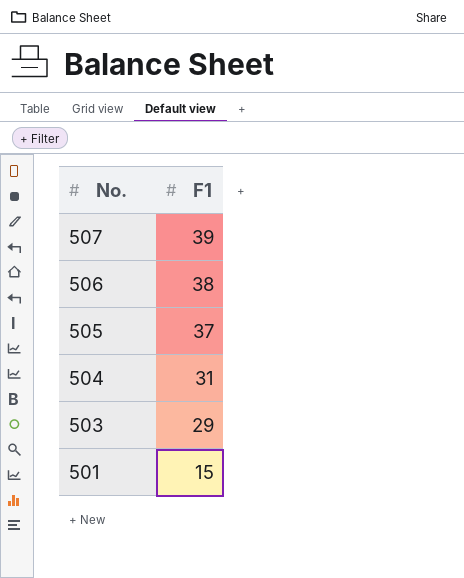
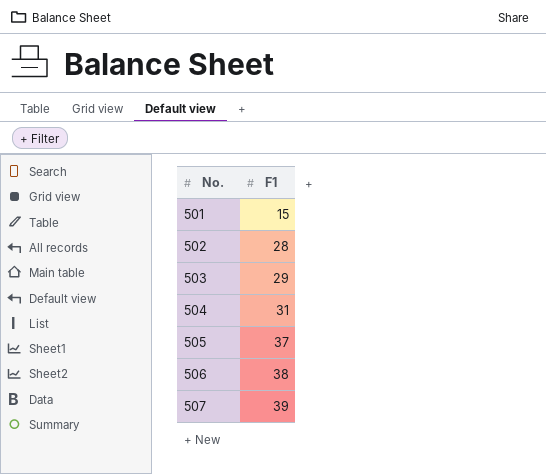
row order: No. descending -> No. ascending
row 502: none -> 28

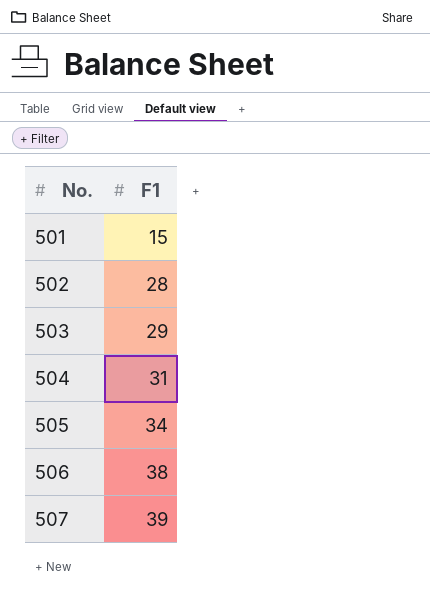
505 | F1: 37 -> 34

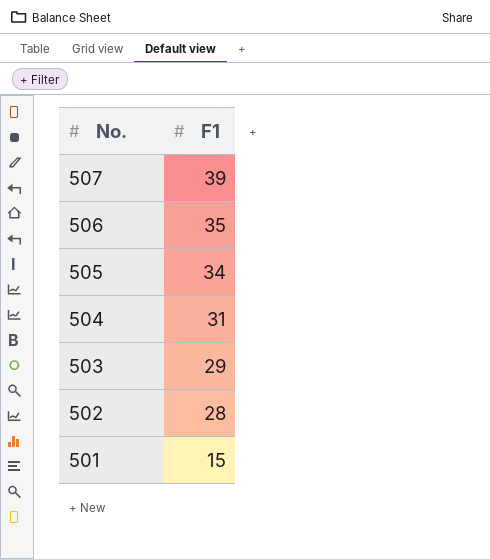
row order: No. ascending -> No. descending
506 | F1: 38 -> 35

